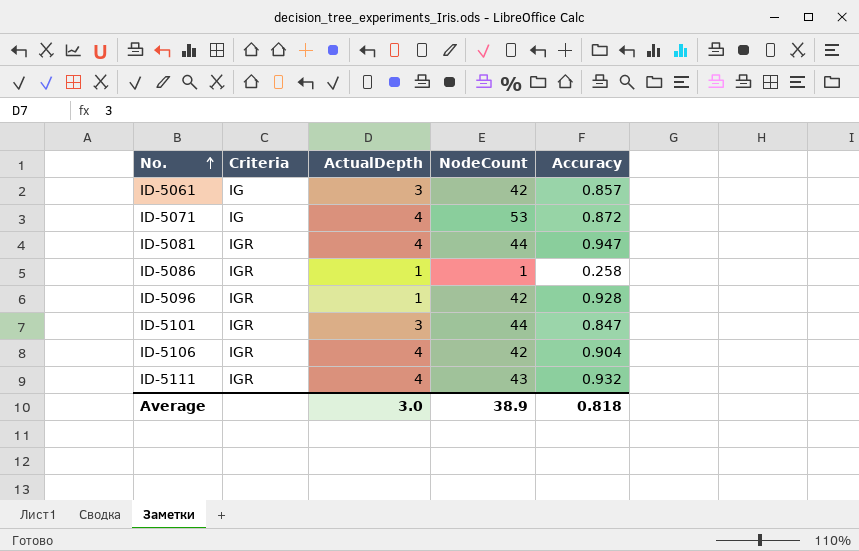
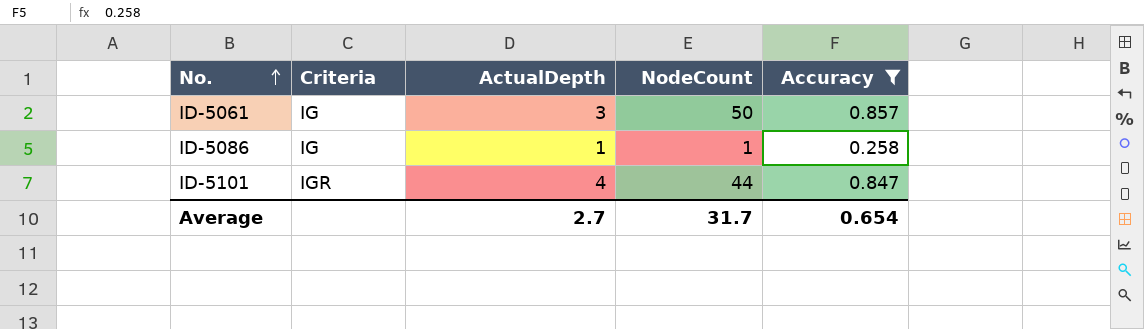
filter: none -> Accuracy <= 0.857
ID-5061 | NodeCount: 42 -> 50
ID-5086 | Criteria: IGR -> IG
ID-5101 | ActualDepth: 3 -> 4
Average | ActualDepth: 3.0 -> 2.7
Average | NodeCount: 38.9 -> 31.7
Average | Accuracy: 0.818 -> 0.654

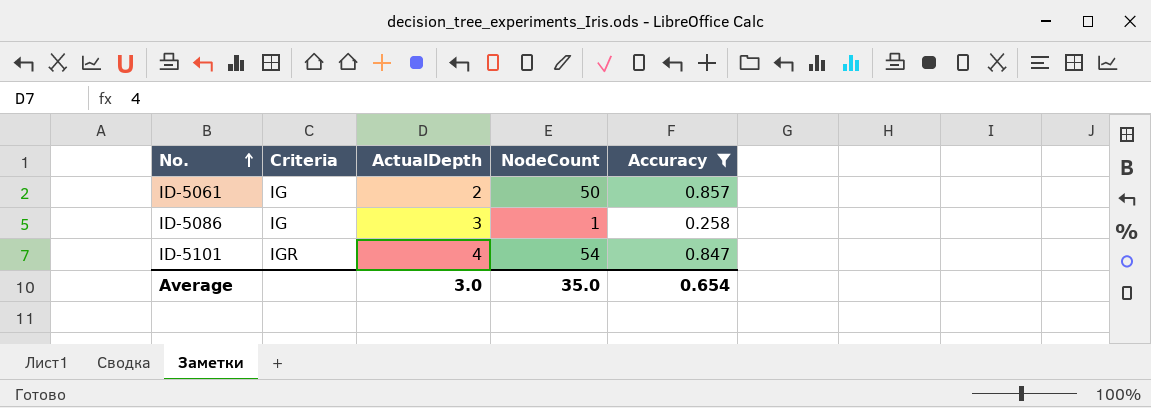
ID-5061 | ActualDepth: 3 -> 2
ID-5086 | ActualDepth: 1 -> 3
ID-5101 | NodeCount: 44 -> 54
Average | ActualDepth: 2.7 -> 3.0
Average | NodeCount: 31.7 -> 35.0

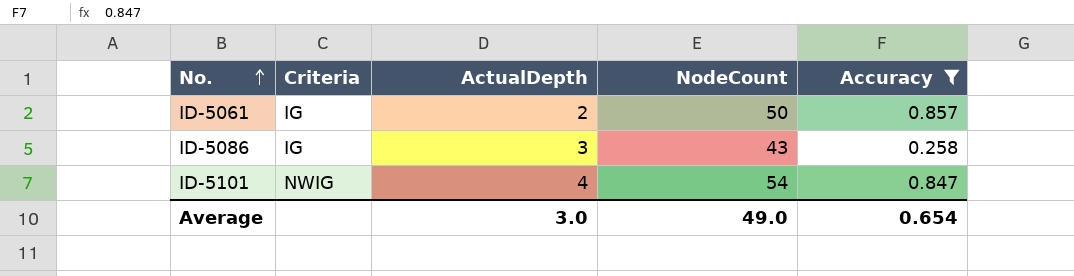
ID-5086 | NodeCount: 1 -> 43
ID-5101 | Criteria: IGR -> NWIG
Average | NodeCount: 35.0 -> 49.0

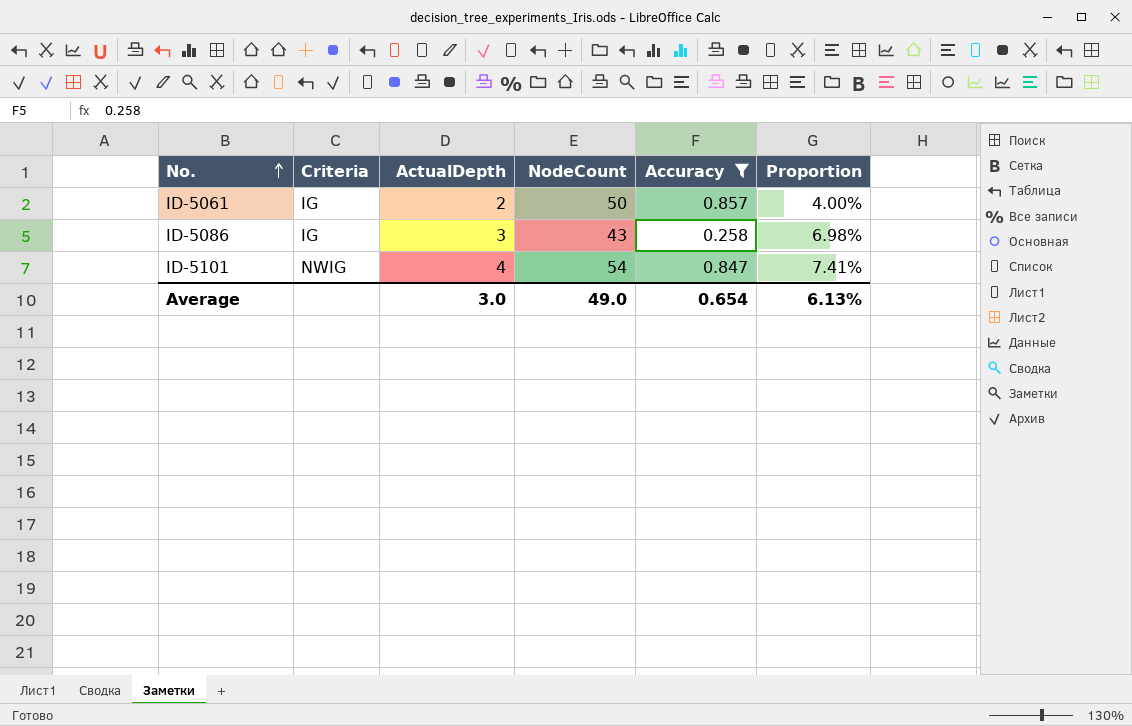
column Proportion | formula: none -> [ActualDepth] / [NodeCount]

